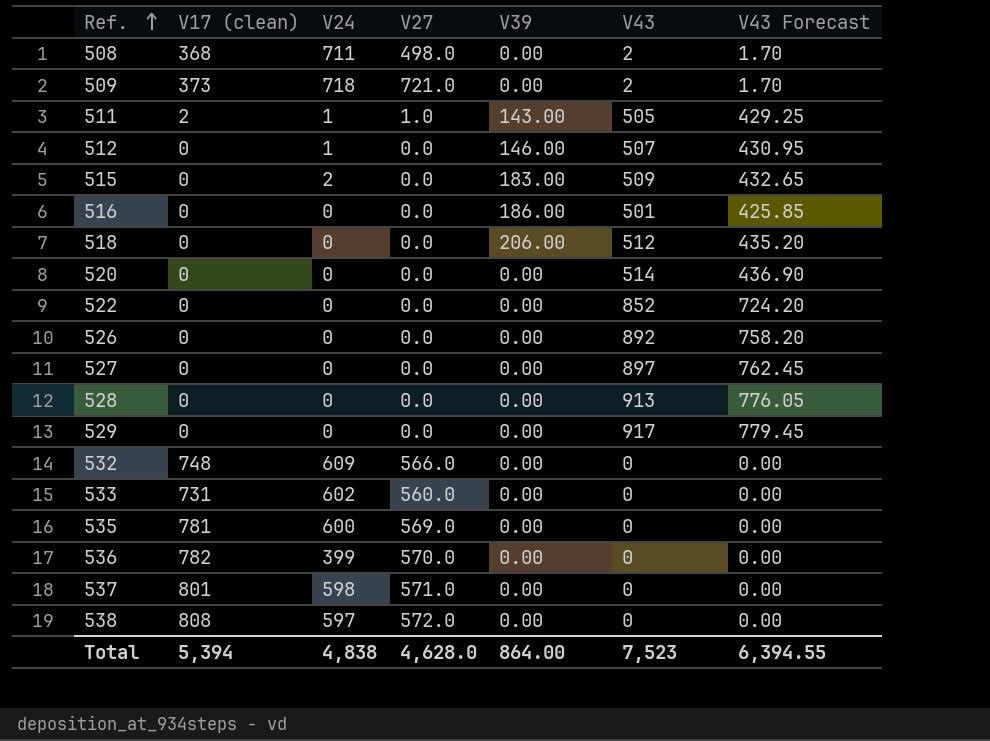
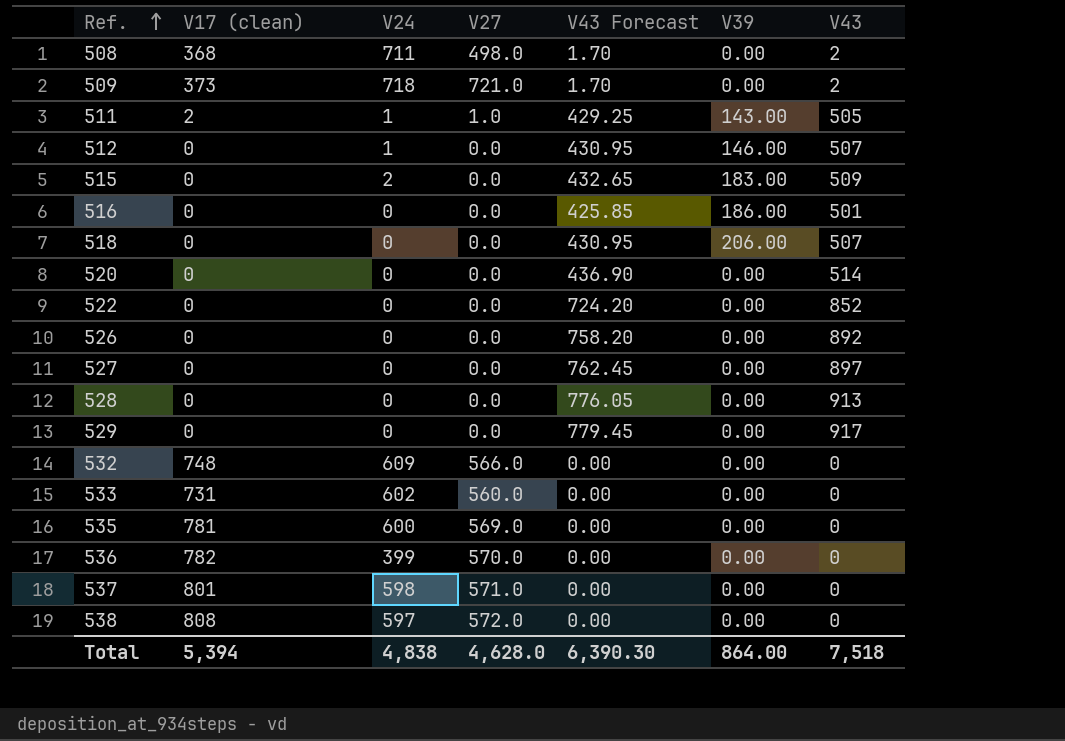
column V43 Forecast | position: 7 -> 5
518 | V43 Forecast: 435.20 -> 430.95
518 | V43: 512 -> 507
Total | V43 Forecast: 6,394.55 -> 6,390.30
Total | V43: 7,523 -> 7,518

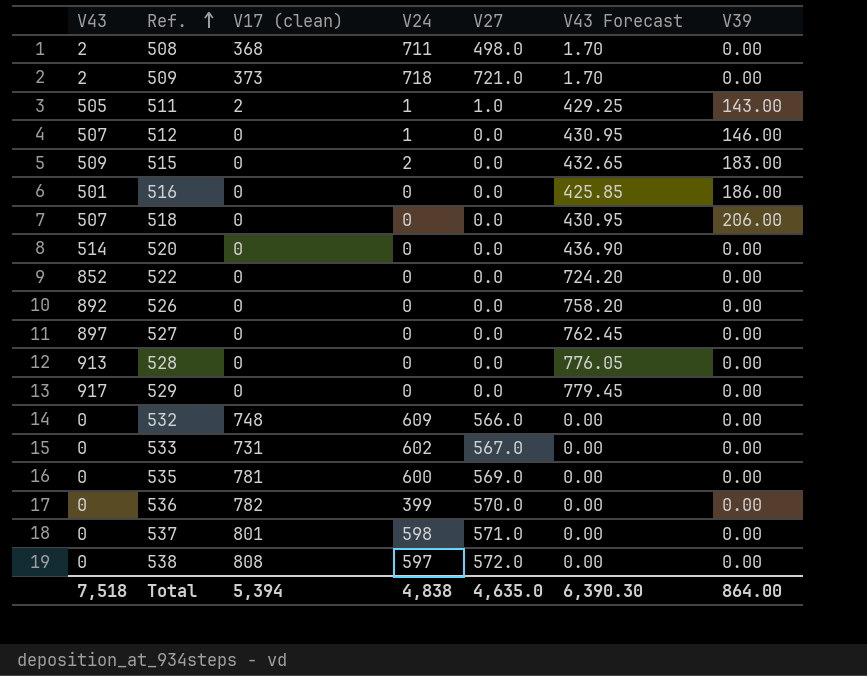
column V43 | position: 7 -> 1
533 | V27: 560.0 -> 567.0
Total | V27: 4,628.0 -> 4,635.0

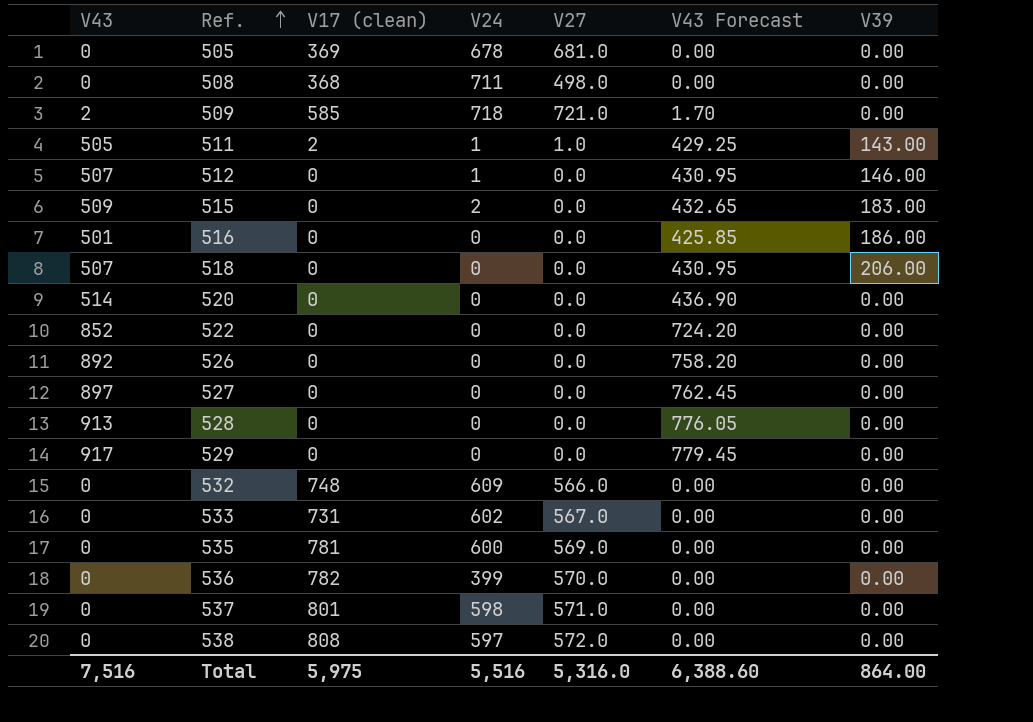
row 505: none -> 0 | 369 | 678 | 681.0 | 0.00 | 0.00
508 | V43: 2 -> 0
508 | V43 Forecast: 1.70 -> 0.00
509 | V17 (clean): 373 -> 585
Total | V43: 7,518 -> 7,516
Total | V17 (clean): 5,394 -> 5,975
Total | V24: 4,838 -> 5,516
Total | V27: 4,635.0 -> 5,316.0
Total | V43 Forecast: 6,390.30 -> 6,388.60

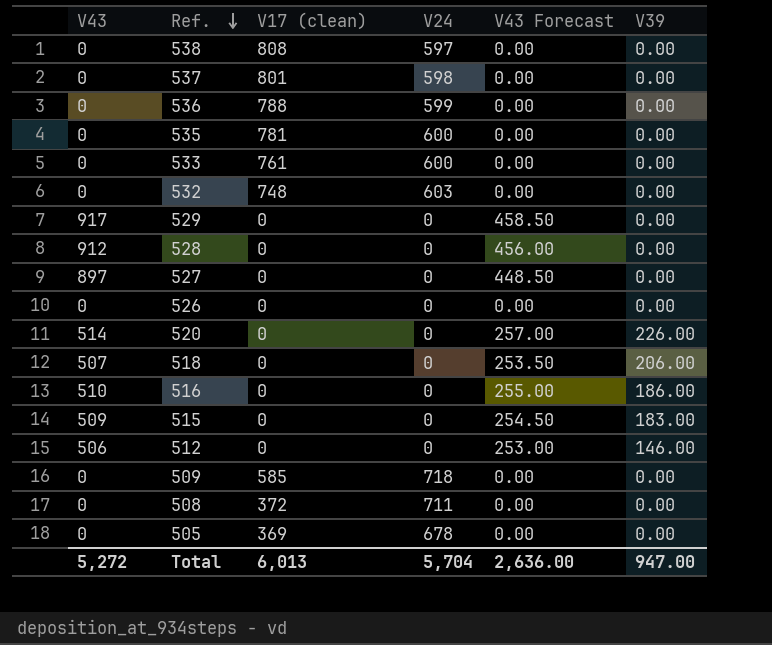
row order: Ref. ascending -> Ref. descending
column V27 | position: 5 -> none
column V43 Forecast | formula: [V43] * 0.85 -> [V43] * 0.5
row 511: 505 | 2 | 1 | 1.0 | 429.25 | 143.00 -> none
row 522: 852 | 0 | 0 | 0.0 | 724.20 | 0.00 -> none
536 | V17 (clean): 782 -> 788
536 | V24: 399 -> 599
533 | V17 (clean): 731 -> 761
533 | V24: 602 -> 600
532 | V24: 609 -> 603
528 | V43: 913 -> 912
526 | V43: 892 -> 0
520 | V39: 0.00 -> 226.00
516 | V43: 501 -> 510
515 | V24: 2 -> 0
512 | V43: 507 -> 506
512 | V24: 1 -> 0
509 | V43: 2 -> 0
508 | V17 (clean): 368 -> 372
Total | V43: 7,516 -> 5,272
Total | V17 (clean): 5,975 -> 6,013
Total | V24: 5,516 -> 5,704
Total | V43 Forecast: 6,388.60 -> 2,636.00
Total | V39: 864.00 -> 947.00

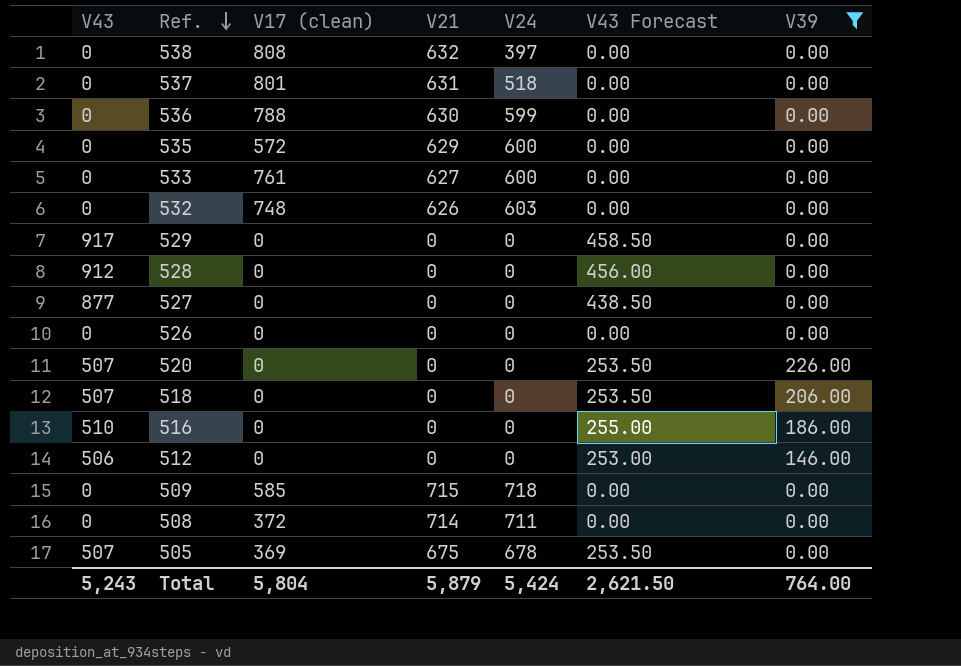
filter: none -> V39 != 183.00
column V21 | position: none -> 4
538 | V24: 597 -> 397
537 | V24: 598 -> 518
535 | V17 (clean): 781 -> 572
527 | V43: 897 -> 877
527 | V43 Forecast: 448.50 -> 438.50
520 | V43: 514 -> 507
520 | V43 Forecast: 257.00 -> 253.50
505 | V43: 0 -> 507
505 | V43 Forecast: 0.00 -> 253.50
Total | V43: 5,272 -> 5,243
Total | V17 (clean): 6,013 -> 5,804
Total | V24: 5,704 -> 5,424
Total | V43 Forecast: 2,636.00 -> 2,621.50
Total | V39: 947.00 -> 764.00

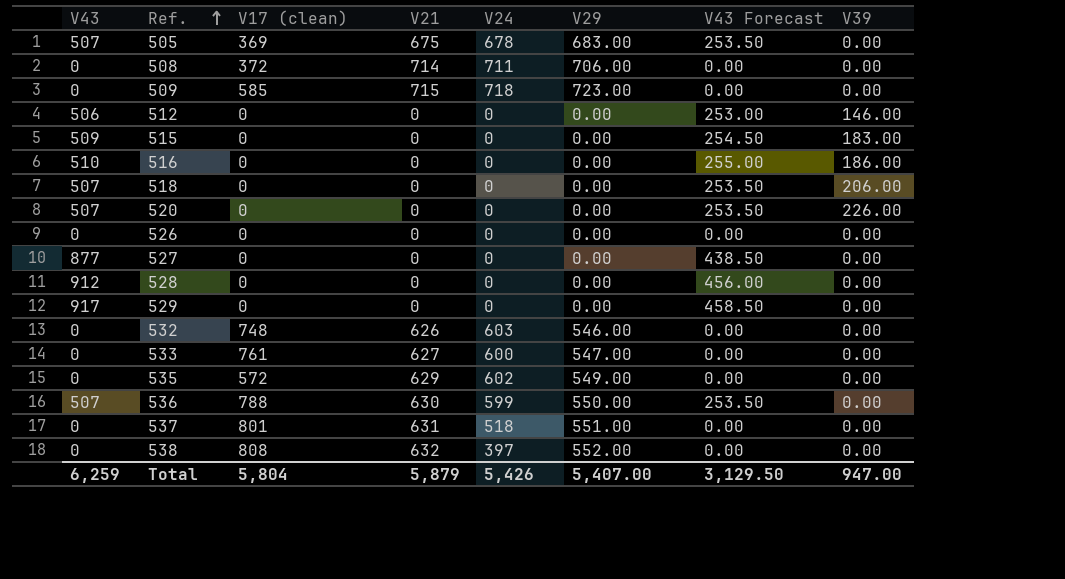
filter: V39 != 183.00 -> none
row order: Ref. descending -> Ref. ascending
column V29 | position: none -> 6
535 | V24: 600 -> 602
536 | V43: 0 -> 507
536 | V43 Forecast: 0.00 -> 253.50
Total | V43: 5,243 -> 6,259
Total | V24: 5,424 -> 5,426
Total | V43 Forecast: 2,621.50 -> 3,129.50
Total | V39: 764.00 -> 947.00

